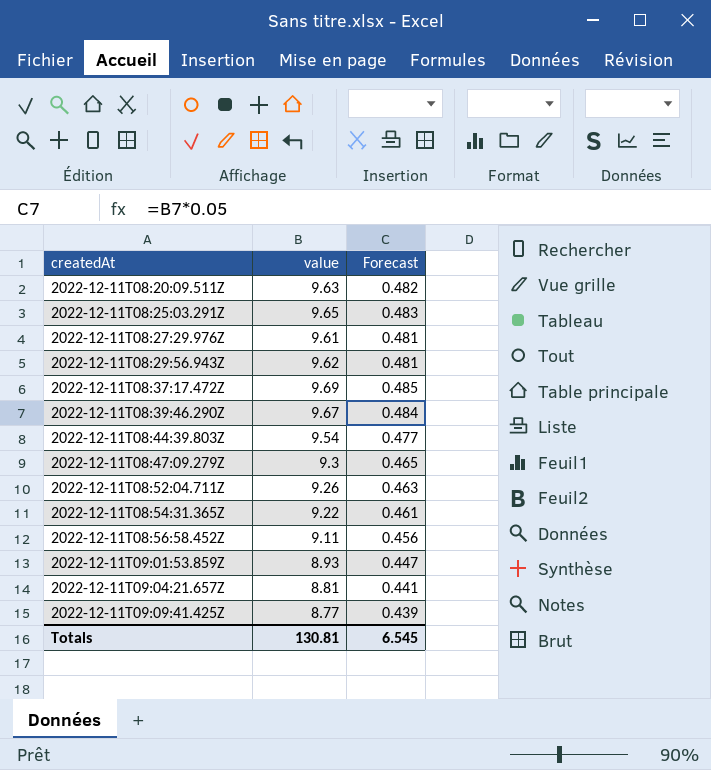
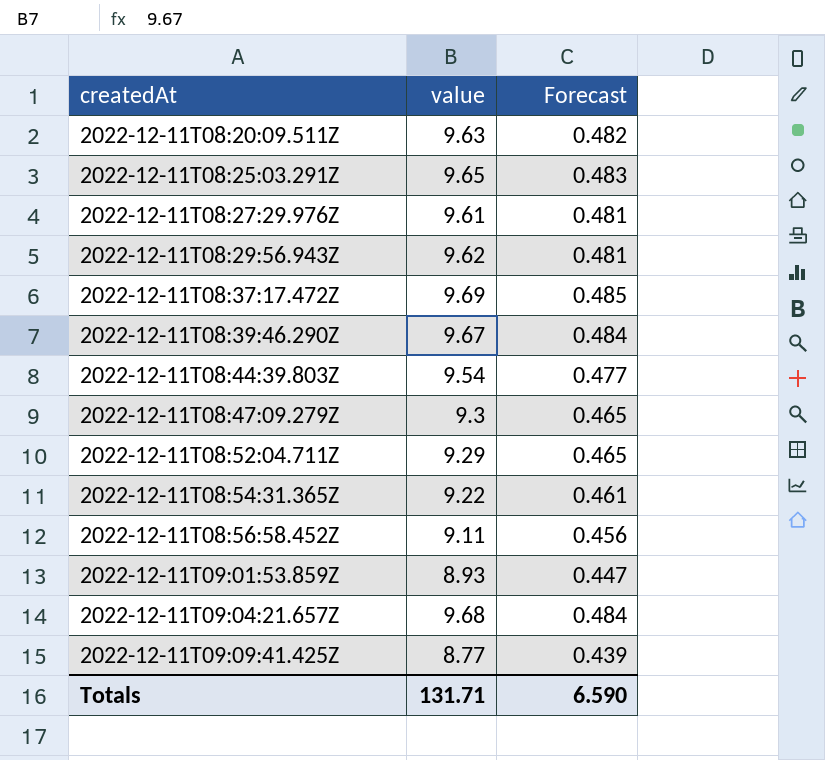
2022-12-11T08:52:04.711Z | value: 9.26 -> 9.29
2022-12-11T08:52:04.711Z | Forecast: 0.463 -> 0.465
2022-12-11T09:04:21.657Z | value: 8.81 -> 9.68
2022-12-11T09:04:21.657Z | Forecast: 0.441 -> 0.484
Totals | value: 130.81 -> 131.71
Totals | Forecast: 6.545 -> 6.590

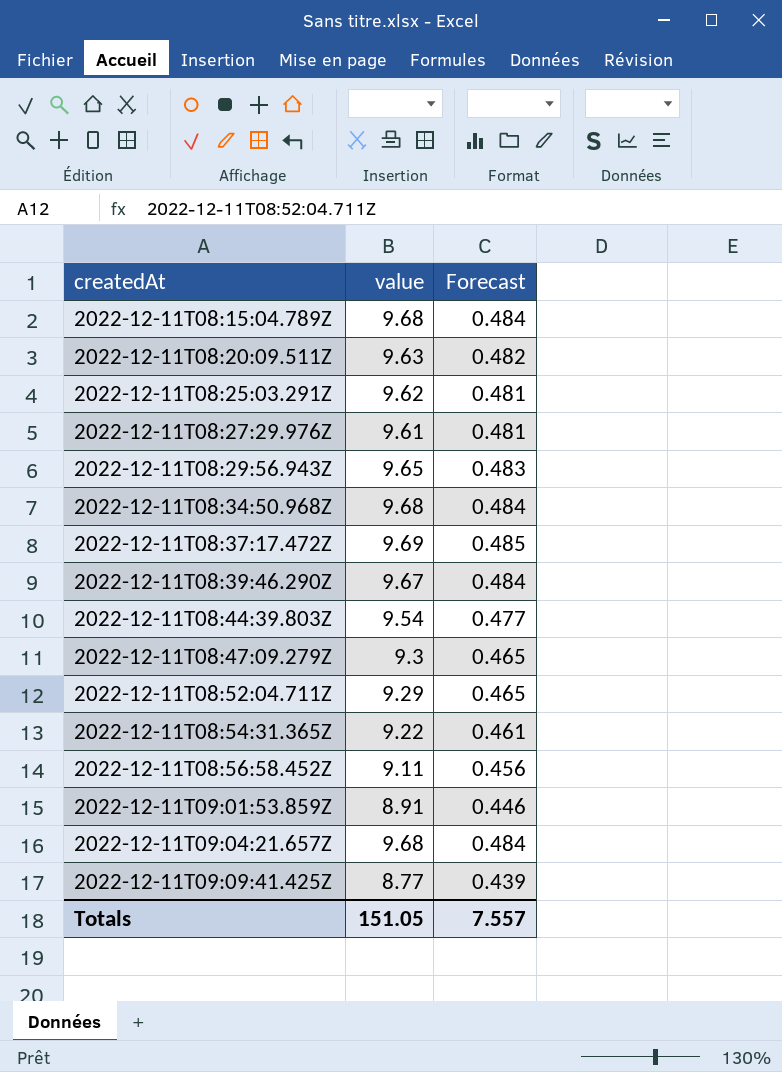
row 2022-12-11T08:15:04.789Z: none -> 9.68 | 0.484
2022-12-11T08:25:03.291Z | value: 9.65 -> 9.62
2022-12-11T08:25:03.291Z | Forecast: 0.483 -> 0.481
2022-12-11T08:29:56.943Z | value: 9.62 -> 9.65
2022-12-11T08:29:56.943Z | Forecast: 0.481 -> 0.483
row 2022-12-11T08:34:50.968Z: none -> 9.68 | 0.484
2022-12-11T09:01:53.859Z | value: 8.93 -> 8.91
2022-12-11T09:01:53.859Z | Forecast: 0.447 -> 0.446
Totals | value: 131.71 -> 151.05
Totals | Forecast: 6.590 -> 7.557

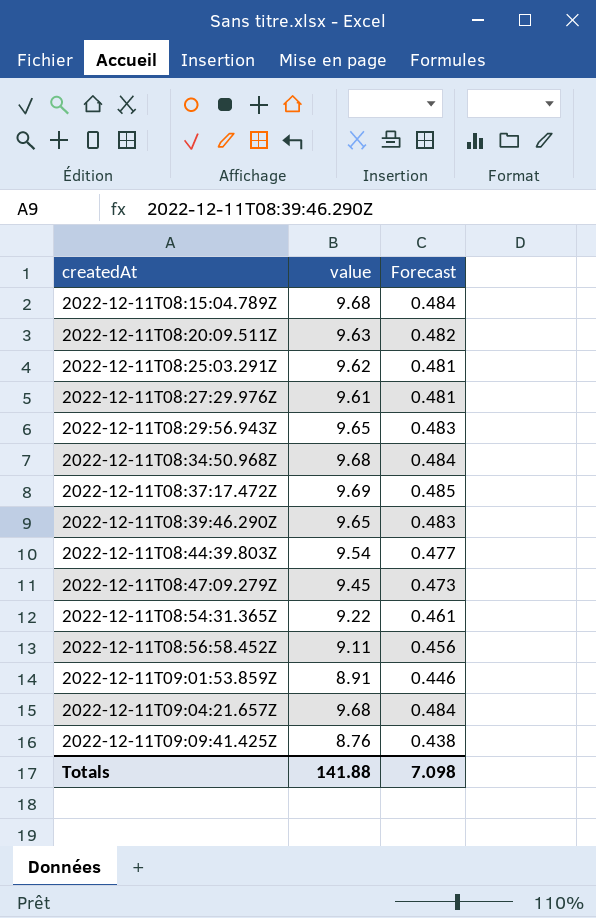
row 2022-12-11T08:52:04.711Z: 9.29 | 0.465 -> none
2022-12-11T08:39:46.290Z | value: 9.67 -> 9.65
2022-12-11T08:39:46.290Z | Forecast: 0.484 -> 0.483
2022-12-11T08:47:09.279Z | value: 9.3 -> 9.45
2022-12-11T08:47:09.279Z | Forecast: 0.465 -> 0.473
2022-12-11T09:09:41.425Z | value: 8.77 -> 8.76
2022-12-11T09:09:41.425Z | Forecast: 0.439 -> 0.438
Totals | value: 151.05 -> 141.88
Totals | Forecast: 7.557 -> 7.098

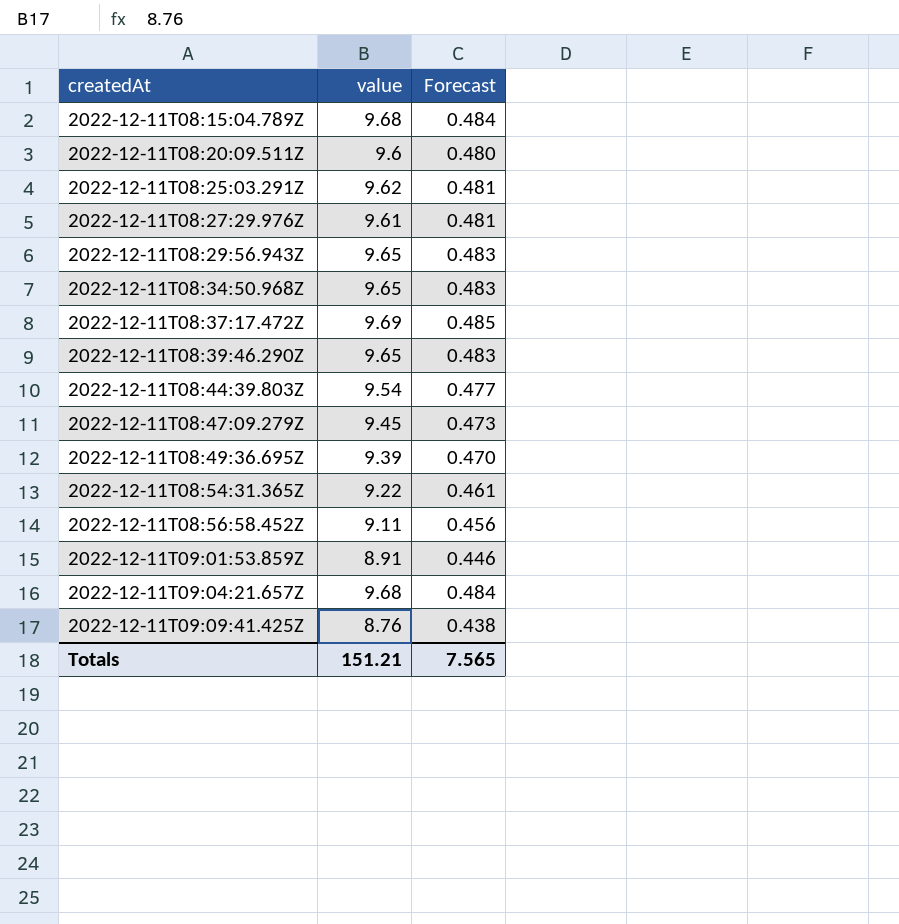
2022-12-11T08:20:09.511Z | value: 9.63 -> 9.6
2022-12-11T08:20:09.511Z | Forecast: 0.482 -> 0.480
2022-12-11T08:34:50.968Z | value: 9.68 -> 9.65
2022-12-11T08:34:50.968Z | Forecast: 0.484 -> 0.483
row 2022-12-11T08:49:36.695Z: none -> 9.39 | 0.470
Totals | value: 141.88 -> 151.21
Totals | Forecast: 7.098 -> 7.565

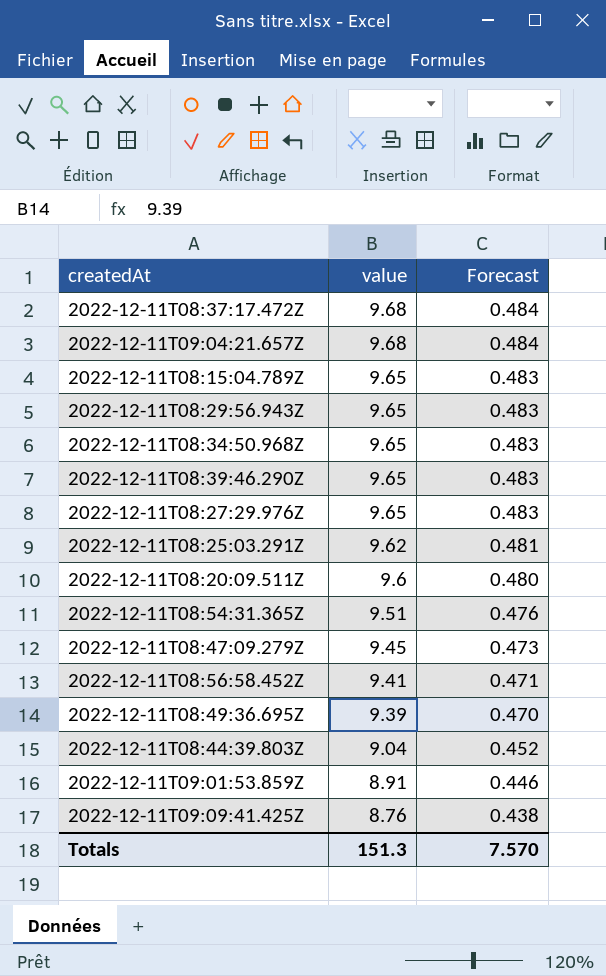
row order: createdAt ascending -> value descending
2022-12-11T08:37:17.472Z | value: 9.69 -> 9.68
2022-12-11T08:37:17.472Z | Forecast: 0.485 -> 0.484
2022-12-11T08:15:04.789Z | value: 9.68 -> 9.65
2022-12-11T08:15:04.789Z | Forecast: 0.484 -> 0.483
2022-12-11T08:27:29.976Z | value: 9.61 -> 9.65
2022-12-11T08:27:29.976Z | Forecast: 0.481 -> 0.483
2022-12-11T08:54:31.365Z | value: 9.22 -> 9.51
2022-12-11T08:54:31.365Z | Forecast: 0.461 -> 0.476
2022-12-11T08:56:58.452Z | value: 9.11 -> 9.41
2022-12-11T08:56:58.452Z | Forecast: 0.456 -> 0.471
2022-12-11T08:44:39.803Z | value: 9.54 -> 9.04
2022-12-11T08:44:39.803Z | Forecast: 0.477 -> 0.452
Totals | value: 151.21 -> 151.3
Totals | Forecast: 7.565 -> 7.570

